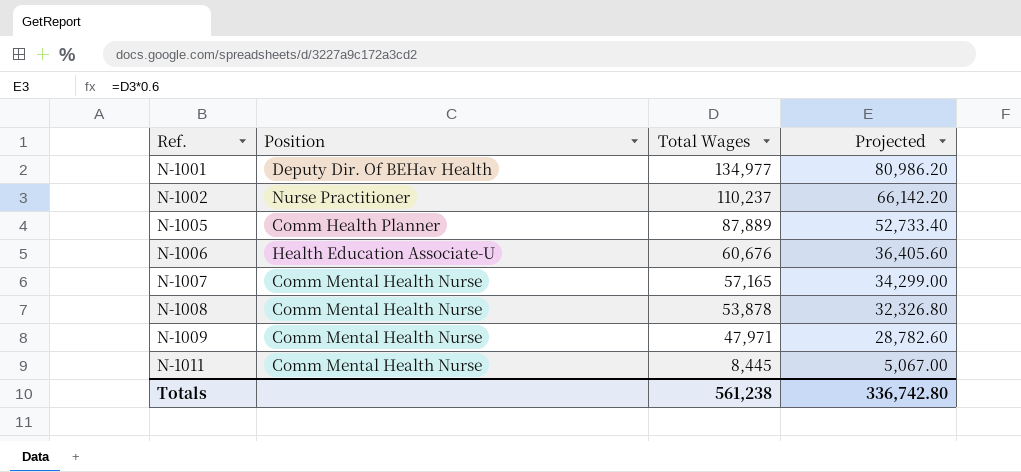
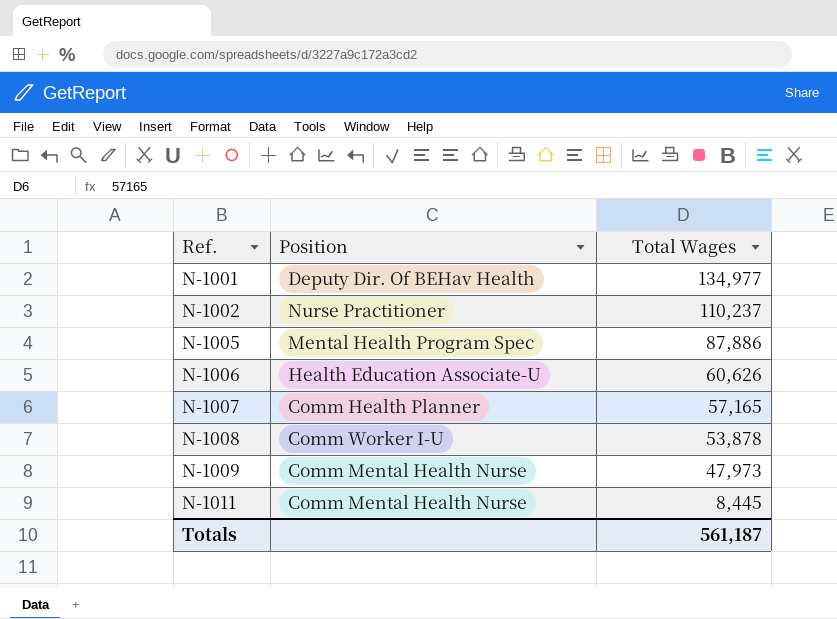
column Projected | formula: [Total Wages] * 0.6 -> none
N-1005 | Position: Comm Health Planner -> Mental Health Program Spec
N-1005 | Total Wages: 87,889 -> 87,886
N-1006 | Total Wages: 60,676 -> 60,626
N-1007 | Position: Comm Mental Health Nurse -> Comm Health Planner
N-1008 | Position: Comm Mental Health Nurse -> Comm Worker I-U
N-1009 | Total Wages: 47,971 -> 47,973
Totals | Total Wages: 561,238 -> 561,187

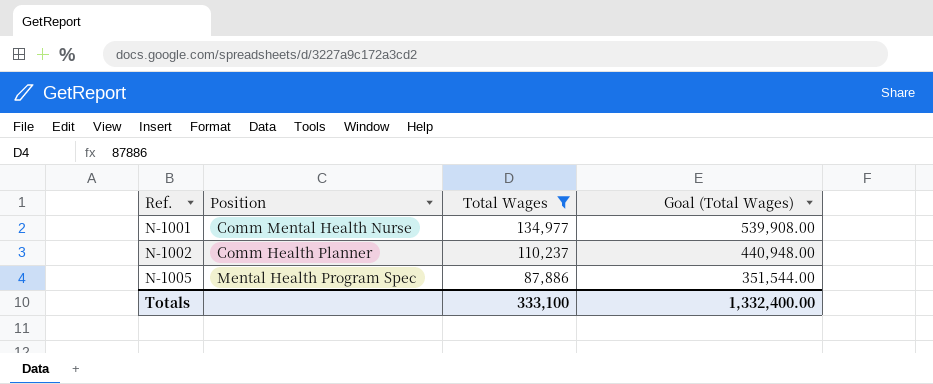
filter: none -> Total Wages >= 87,886
column Goal (Total Wages) | formula: none -> [Total Wages] * 4
N-1001 | Position: Deputy Dir. Of BEHav Health -> Comm Mental Health Nurse
N-1002 | Position: Nurse Practitioner -> Comm Health Planner
Totals | Total Wages: 561,187 -> 333,100

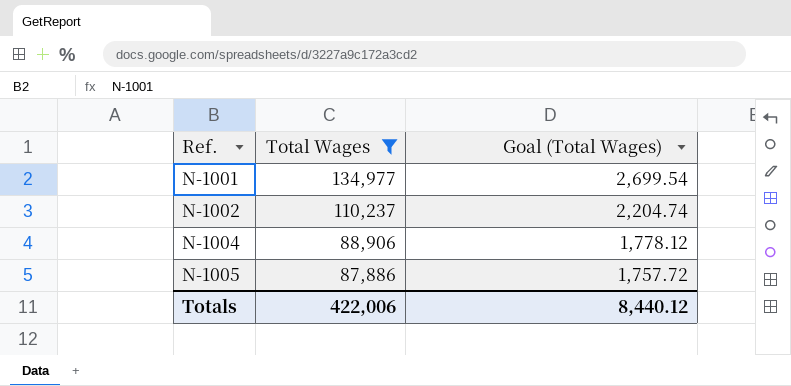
column Position | position: 2 -> none
column Goal (Total Wages) | formula: [Total Wages] * 4 -> [Total Wages] * 0.02
row N-1004: none -> 88,906 | 1,778.12
Totals | Total Wages: 333,100 -> 422,006
Totals | Goal (Total Wages): 1,332,400.00 -> 8,440.12

